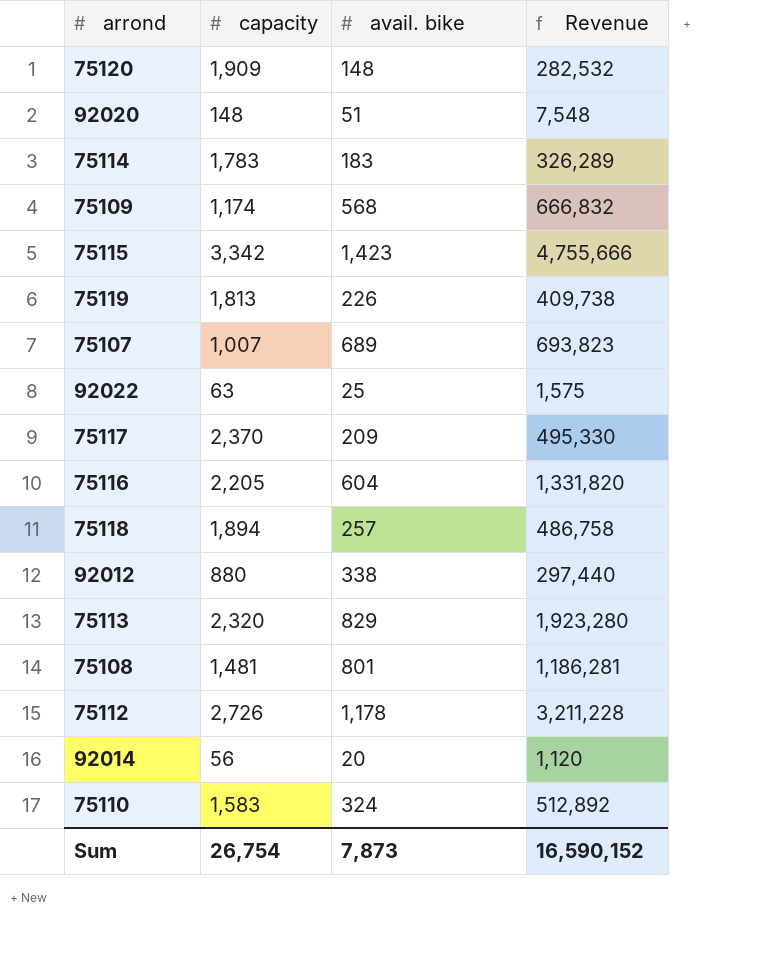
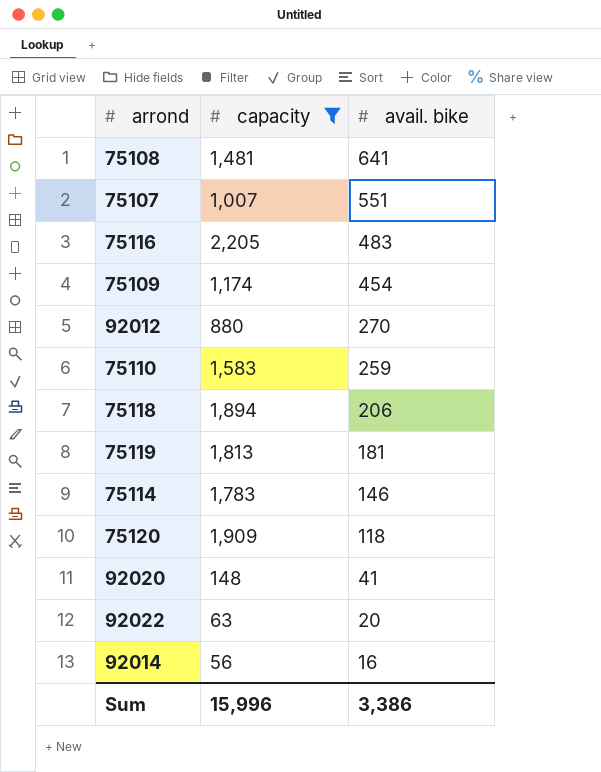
filter: none -> capacity <= 2,205
row order: none -> avail. bike descending
column Revenue | formula: [capacity] * [avail. bike] -> none
75108 | avail. bike: 801 -> 641
75107 | avail. bike: 689 -> 551
75116 | avail. bike: 604 -> 483
75109 | avail. bike: 568 -> 454
92012 | avail. bike: 338 -> 270
75110 | avail. bike: 324 -> 259
75118 | avail. bike: 257 -> 206
75119 | avail. bike: 226 -> 181
75114 | avail. bike: 183 -> 146
75120 | avail. bike: 148 -> 118
92020 | avail. bike: 51 -> 41
92022 | avail. bike: 25 -> 20
92014 | avail. bike: 20 -> 16
Sum | capacity: 26,754 -> 15,996
Sum | avail. bike: 7,873 -> 3,386

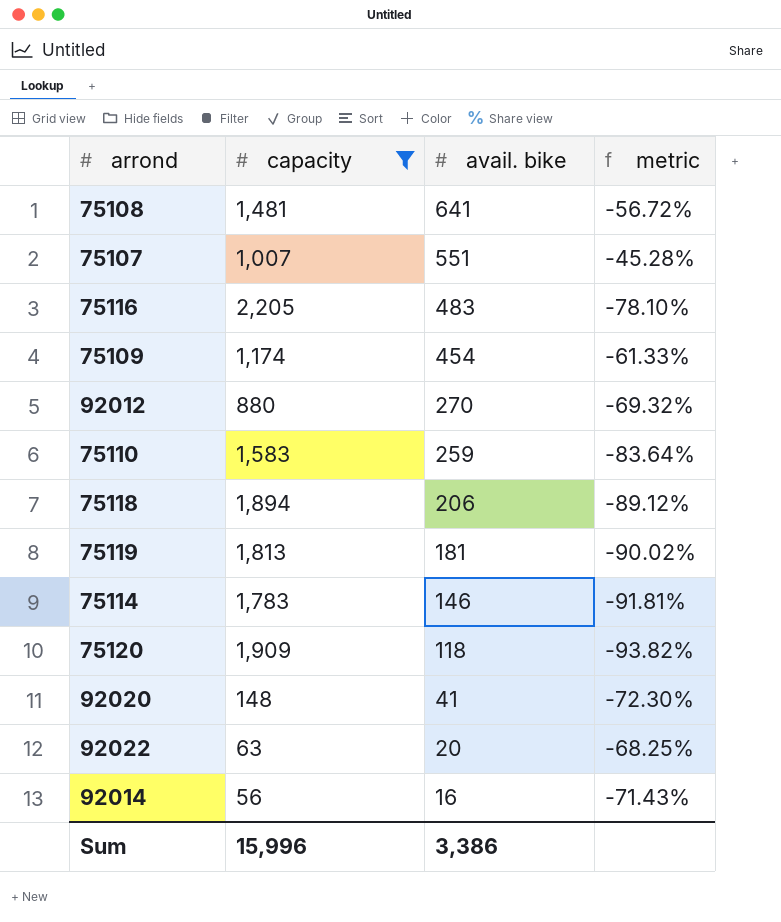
column metric | formula: none -> ([avail. bike] - [capacity]) / [capacity]

